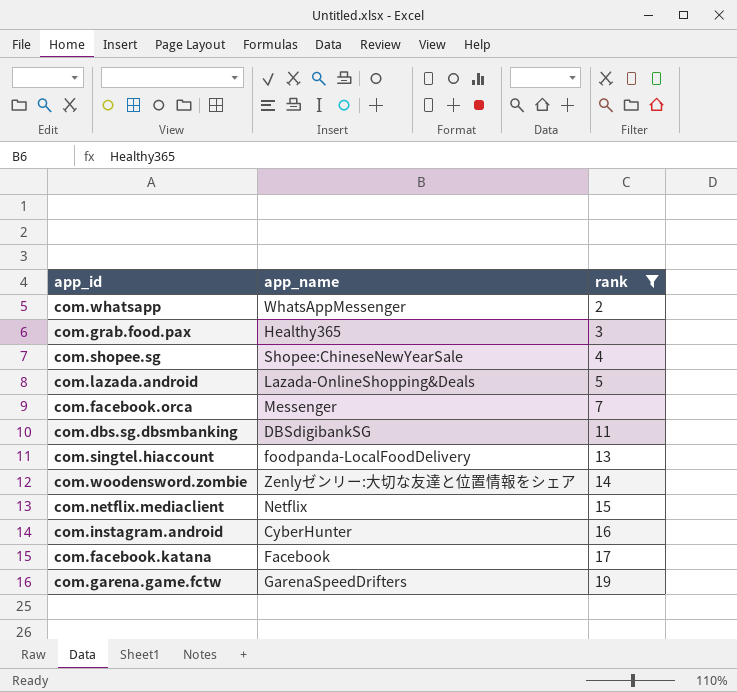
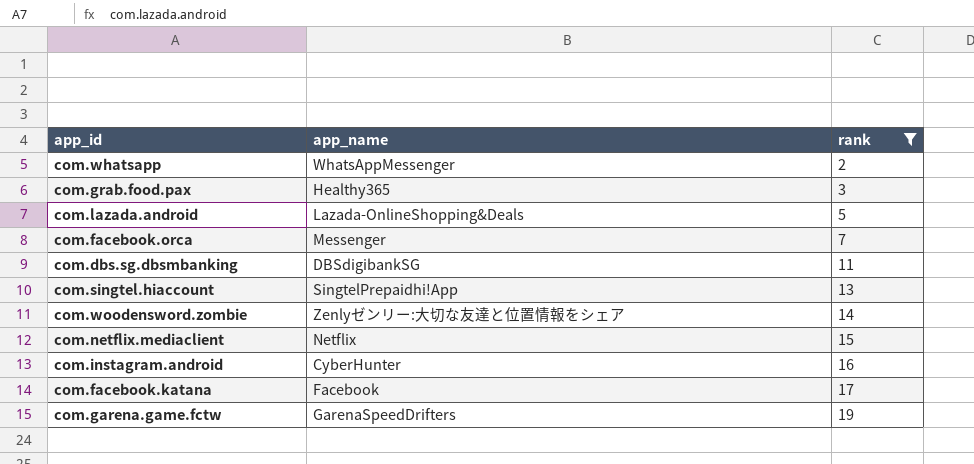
row com.shopee.sg: Shopee:ChineseNewYearSale | 4 -> none
com.singtel.hiaccount | app_name: foodpanda-LocalFoodDelivery -> SingtelPrepaidhi!App

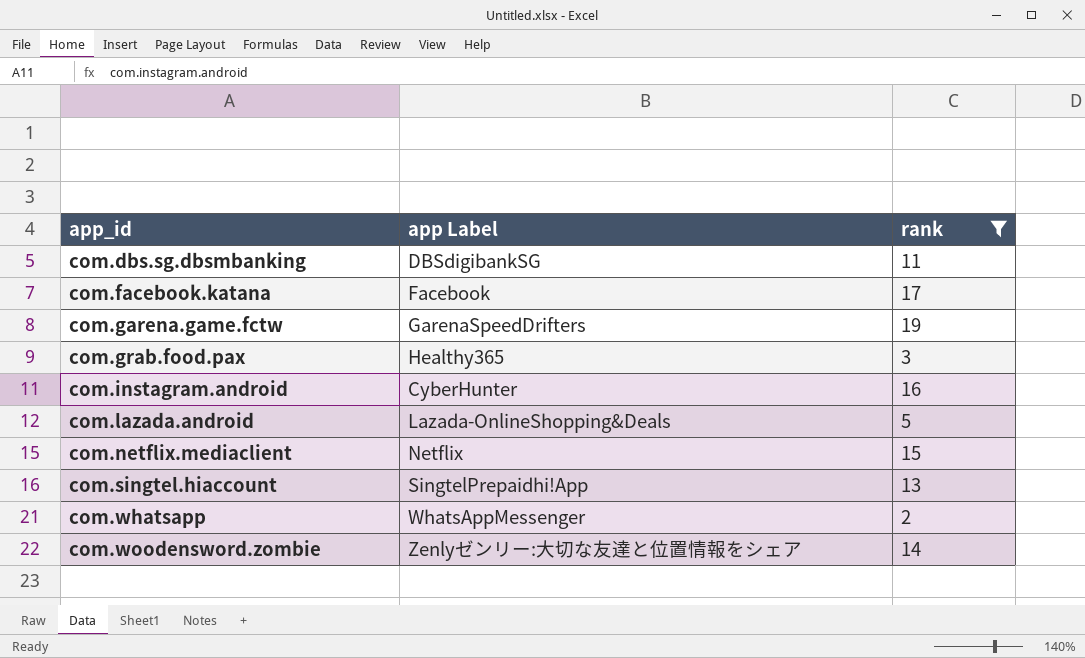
row order: rank ascending -> app_id ascending
column name: app_name -> app Label
row com.facebook.orca: Messenger | 7 -> none

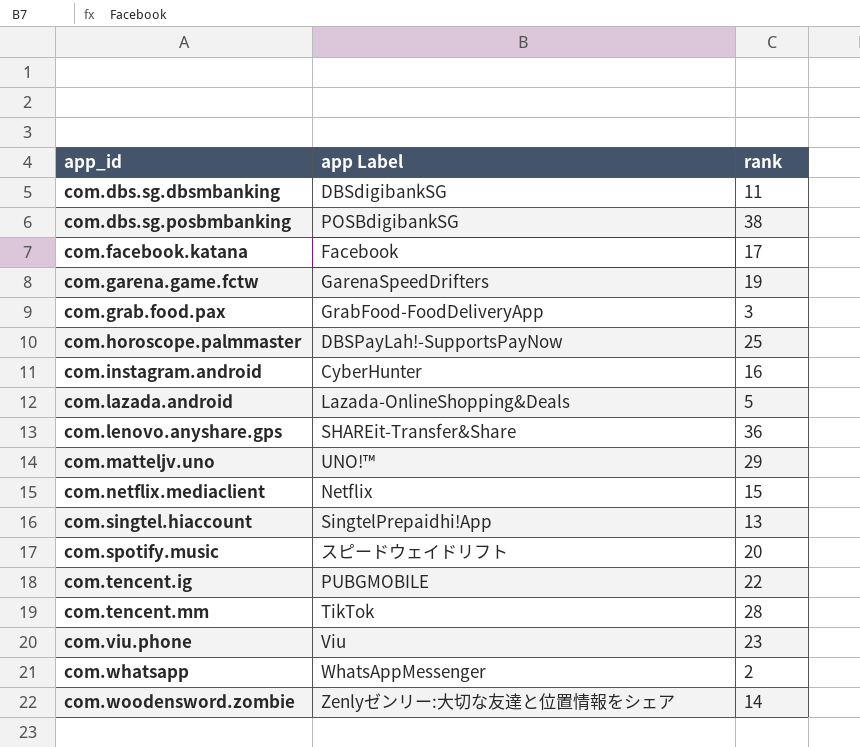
filter: rank <= 19 -> none
com.grab.food.pax | app Label: Healthy365 -> GrabFood-FoodDeliveryApp

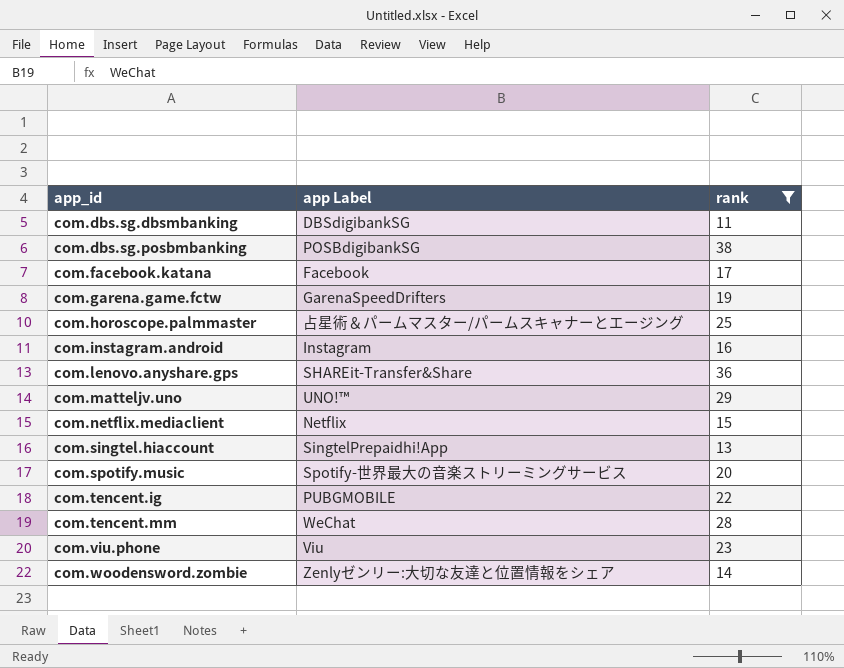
filter: none -> rank >= 11
com.horoscope.palmmaster | app Label: DBSPayLah!-SupportsPayNow -> 占星術＆パームマスター/パームスキャナーとエージング
com.instagram.android | app Label: CyberHunter -> Instagram
com.spotify.music | app Label: スピードウェイドリフト -> Spotify-世界最大の音楽ストリーミングサービス
com.tencent.mm | app Label: TikTok -> WeChat

